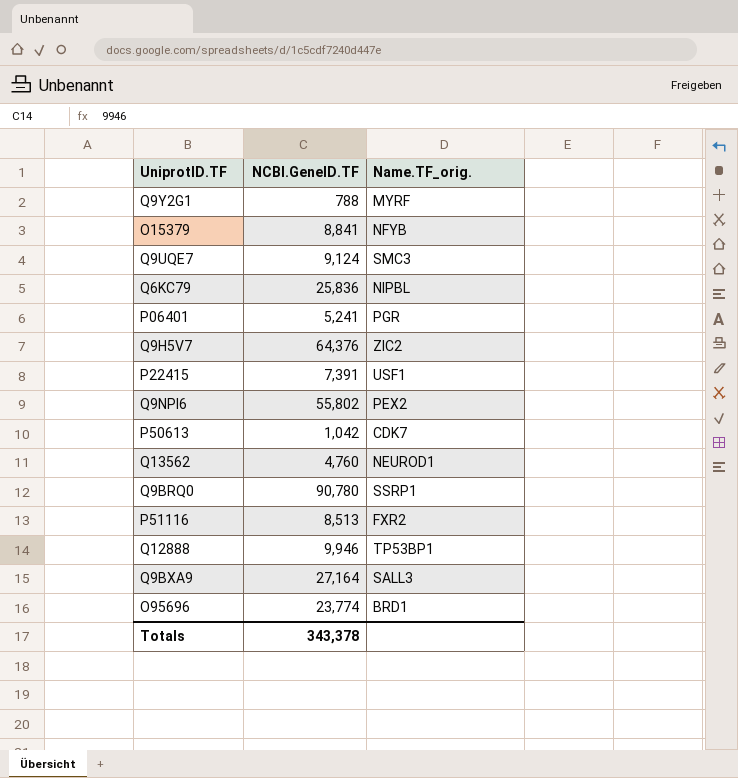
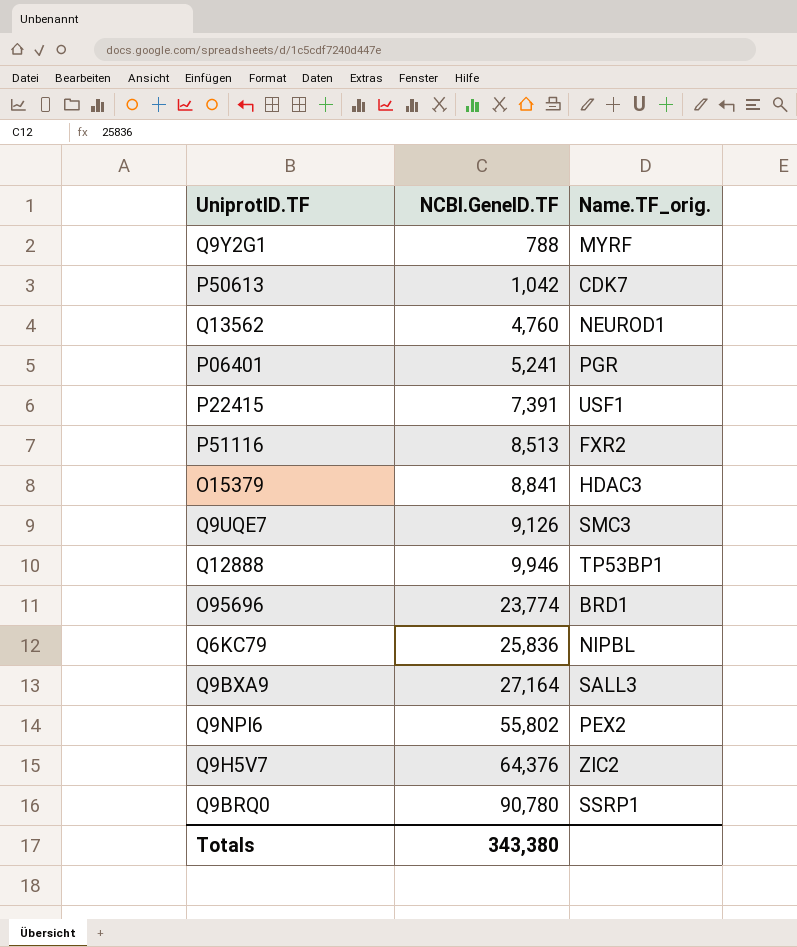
row order: none -> NCBI.GeneID.TF ascending
O15379 | Name.TF_orig.: NFYB -> HDAC3
Q9UQE7 | NCBI.GeneID.TF: 9,124 -> 9,126
Totals | NCBI.GeneID.TF: 343,378 -> 343,380

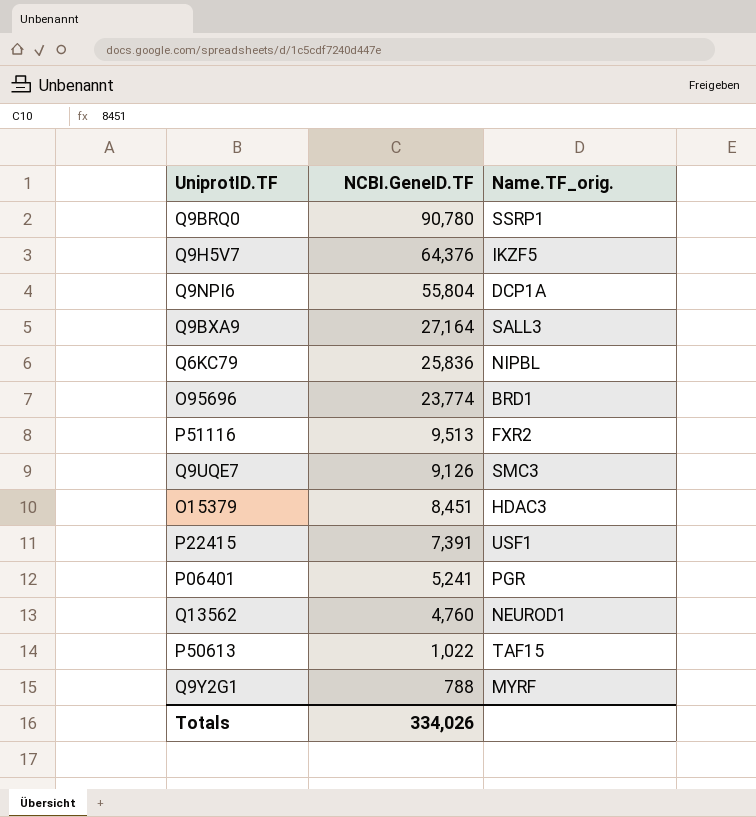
row order: NCBI.GeneID.TF ascending -> NCBI.GeneID.TF descending
row Q12888: 9,946 | TP53BP1 -> none
Q9H5V7 | Name.TF_orig.: ZIC2 -> IKZF5
Q9NPI6 | NCBI.GeneID.TF: 55,802 -> 55,804
Q9NPI6 | Name.TF_orig.: PEX2 -> DCP1A
P51116 | NCBI.GeneID.TF: 8,513 -> 9,513
O15379 | NCBI.GeneID.TF: 8,841 -> 8,451
P50613 | NCBI.GeneID.TF: 1,042 -> 1,022
P50613 | Name.TF_orig.: CDK7 -> TAF15
Totals | NCBI.GeneID.TF: 343,380 -> 334,026

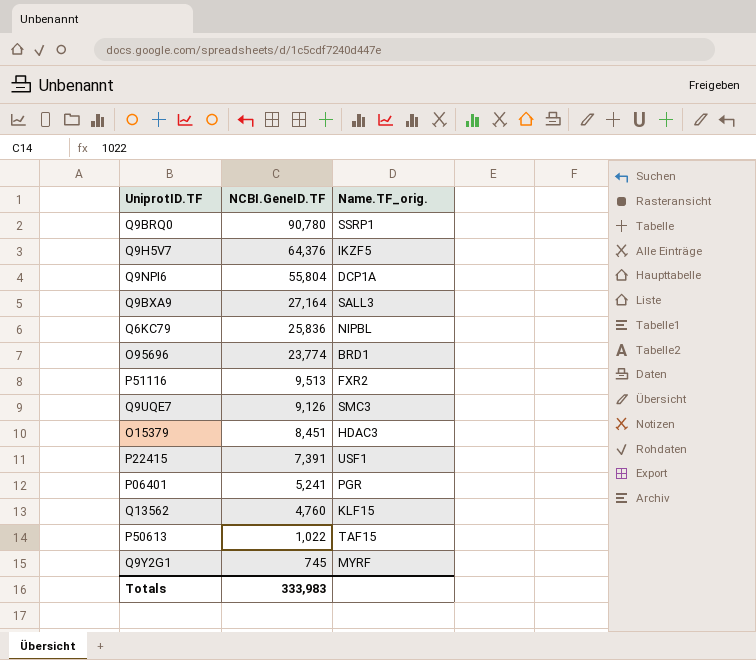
Q13562 | Name.TF_orig.: NEUROD1 -> KLF15
Q9Y2G1 | NCBI.GeneID.TF: 788 -> 745
Totals | NCBI.GeneID.TF: 334,026 -> 333,983

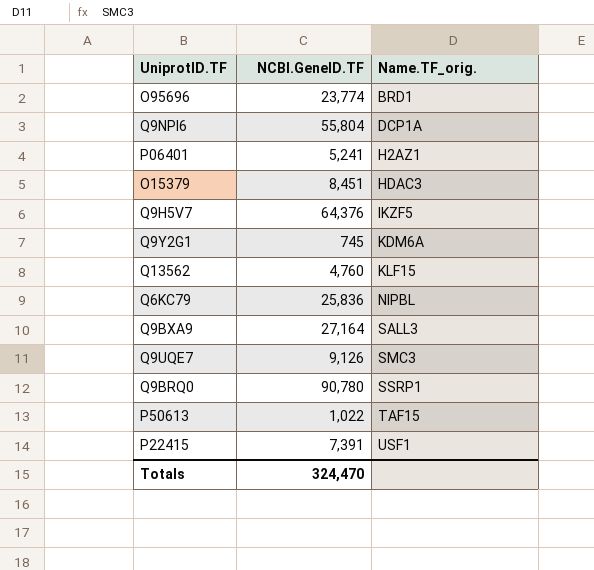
row order: NCBI.GeneID.TF descending -> Name.TF_orig. ascending
row P51116: 9,513 | FXR2 -> none
P06401 | Name.TF_orig.: PGR -> H2AZ1
Q9Y2G1 | Name.TF_orig.: MYRF -> KDM6A
Totals | NCBI.GeneID.TF: 333,983 -> 324,470

